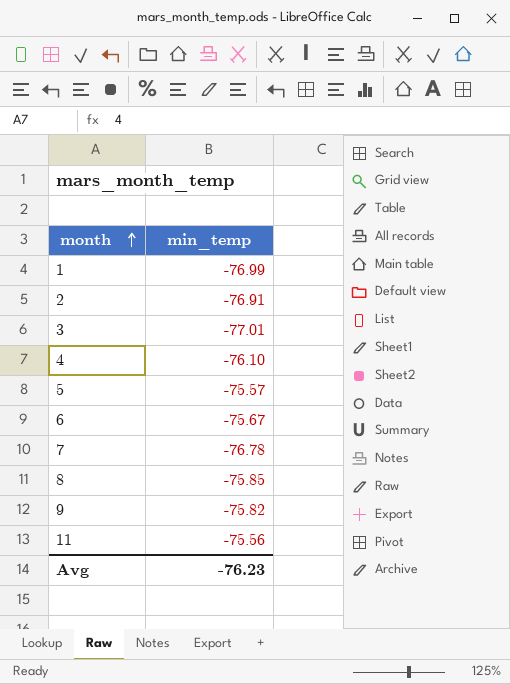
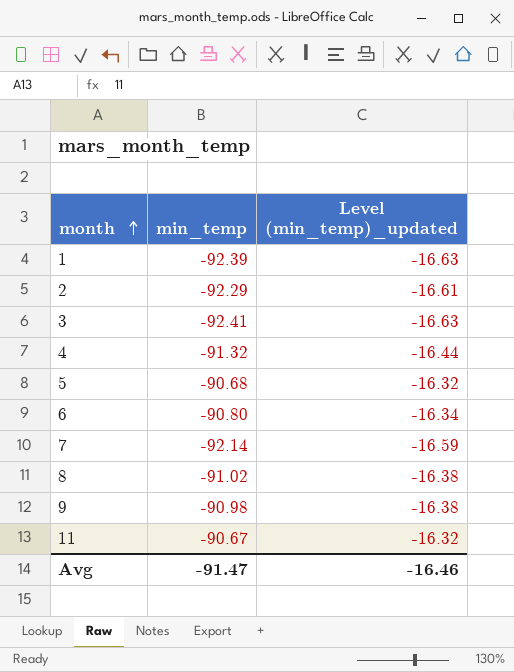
column Level (min_temp)_updated | formula: none -> [min_temp] * 0.18
1 | min_temp: -76.99 -> -92.39
2 | min_temp: -76.91 -> -92.29
3 | min_temp: -77.01 -> -92.41
4 | min_temp: -76.10 -> -91.32
5 | min_temp: -75.57 -> -90.68
6 | min_temp: -75.67 -> -90.80
7 | min_temp: -76.78 -> -92.14
8 | min_temp: -75.85 -> -91.02
9 | min_temp: -75.82 -> -90.98
11 | min_temp: -75.56 -> -90.67
Avg | min_temp: -76.23 -> -91.47

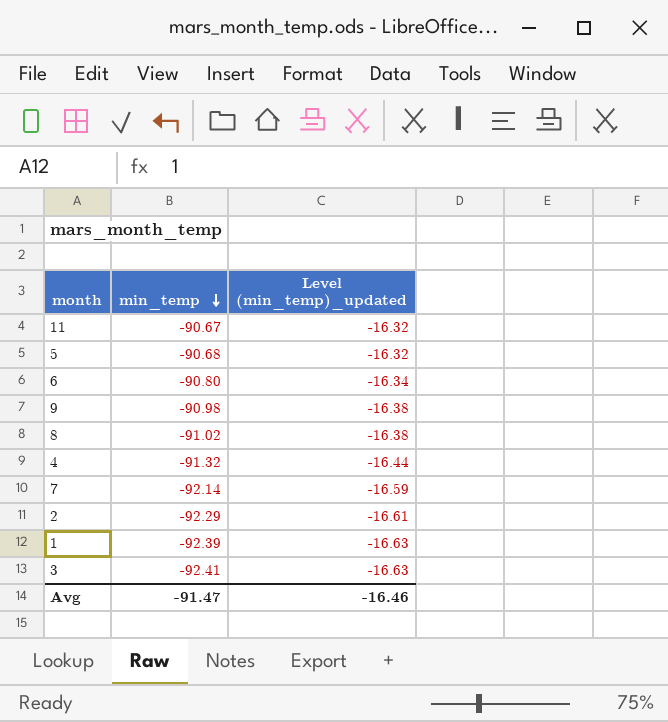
row order: month ascending -> min_temp descending

